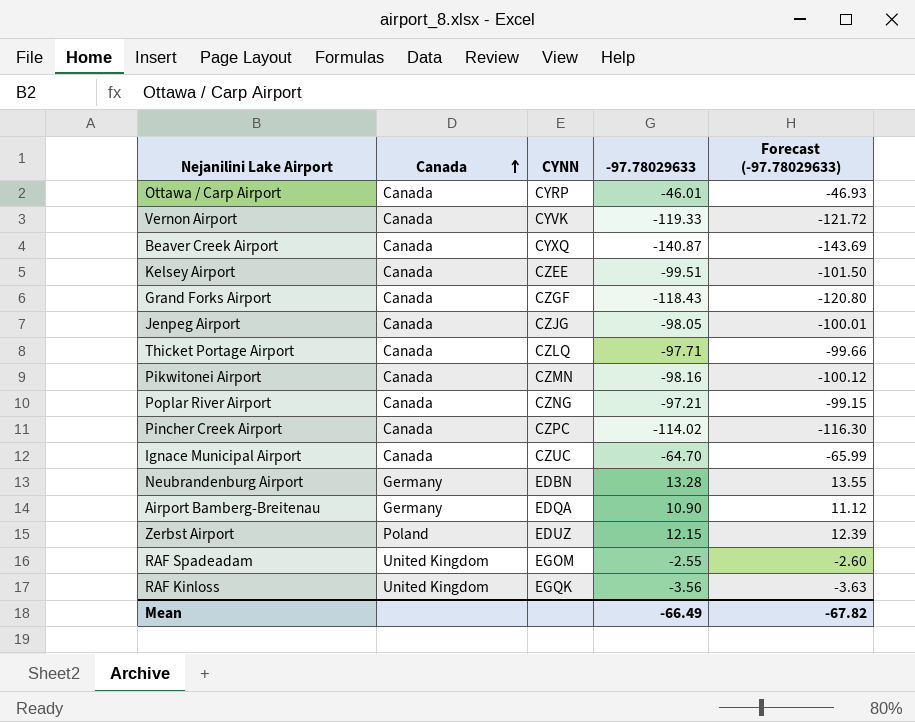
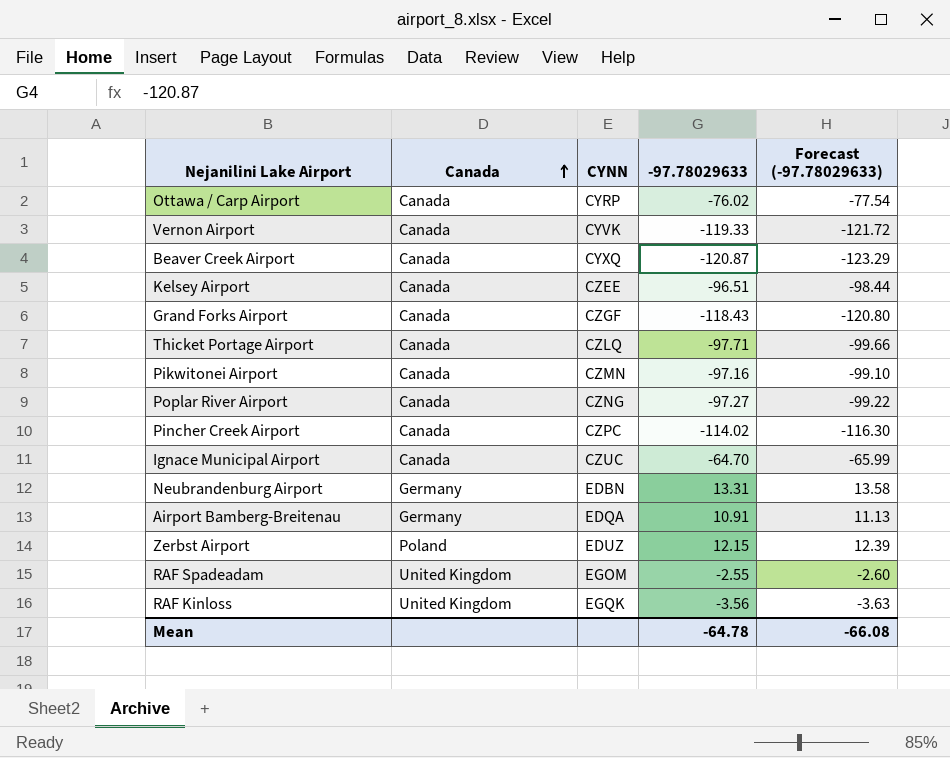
row Jenpeg Airport: Canada | CZJG | -98.05 | -100.01 -> none
Ottawa / Carp Airport | -97.78029633: -46.01 -> -76.02
Ottawa / Carp Airport | Forecast (-97.78029633): -46.93 -> -77.54
Beaver Creek Airport | -97.78029633: -140.87 -> -120.87
Beaver Creek Airport | Forecast (-97.78029633): -143.69 -> -123.29
Kelsey Airport | -97.78029633: -99.51 -> -96.51
Kelsey Airport | Forecast (-97.78029633): -101.50 -> -98.44
Pikwitonei Airport | -97.78029633: -98.16 -> -97.16
Pikwitonei Airport | Forecast (-97.78029633): -100.12 -> -99.10
Poplar River Airport | -97.78029633: -97.21 -> -97.27
Poplar River Airport | Forecast (-97.78029633): -99.15 -> -99.22
Neubrandenburg Airport | -97.78029633: 13.28 -> 13.31
Neubrandenburg Airport | Forecast (-97.78029633): 13.55 -> 13.58
Airport Bamberg-Breitenau | -97.78029633: 10.90 -> 10.91
Airport Bamberg-Breitenau | Forecast (-97.78029633): 11.12 -> 11.13
Mean | -97.78029633: -66.49 -> -64.78
Mean | Forecast (-97.78029633): -67.82 -> -66.08

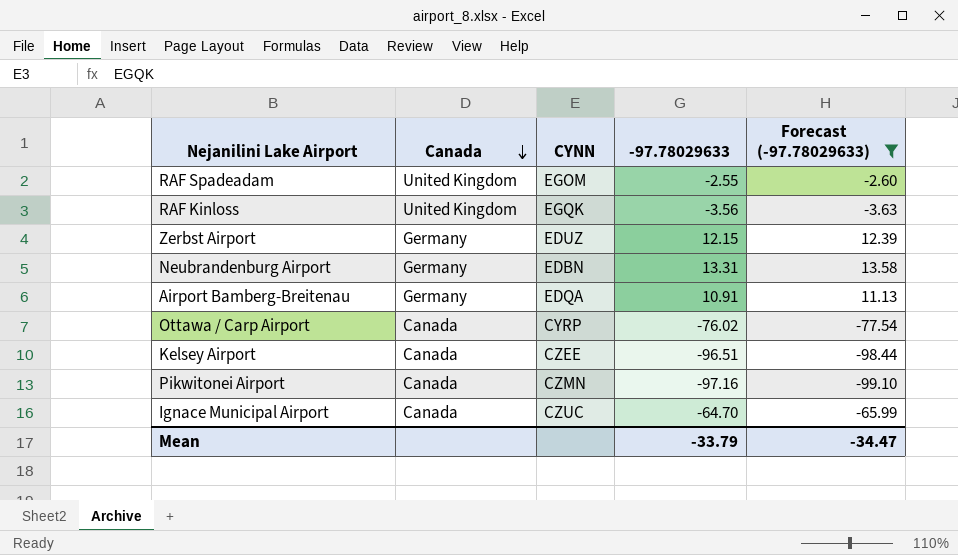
filter: none -> Forecast (-97.78029633) >= -99.10
row order: Canada ascending -> Canada descending
Zerbst Airport | Canada: Poland -> Germany
Mean | -97.78029633: -64.78 -> -33.79
Mean | Forecast (-97.78029633): -66.08 -> -34.47

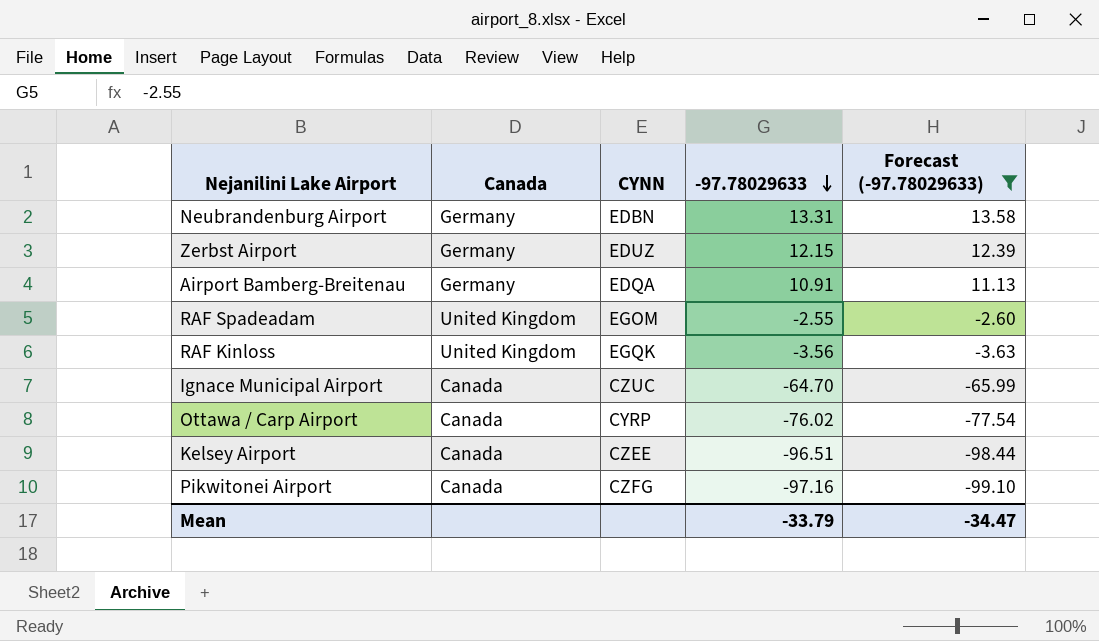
row order: Canada descending -> -97.78029633 descending
Pikwitonei Airport | CYNN: CZMN -> CZFG

